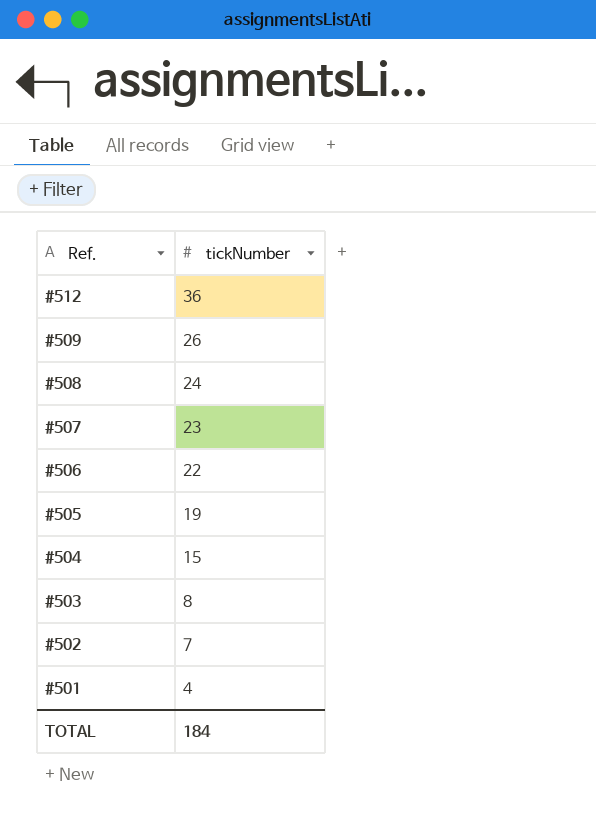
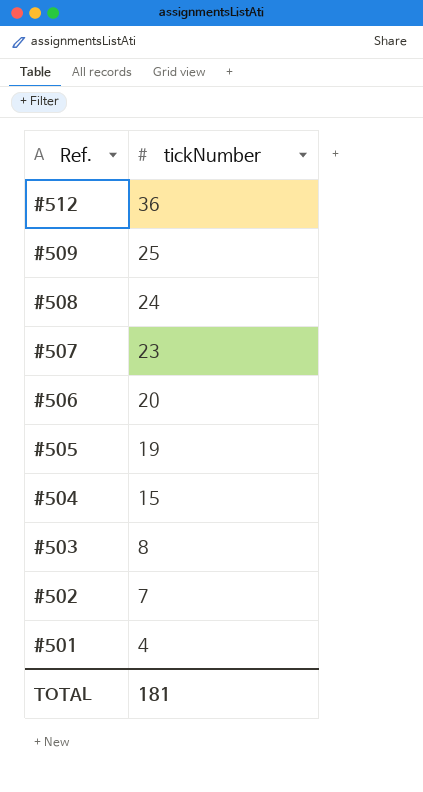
#509 | tickNumber: 26 -> 25
#506 | tickNumber: 22 -> 20
TOTAL | tickNumber: 184 -> 181

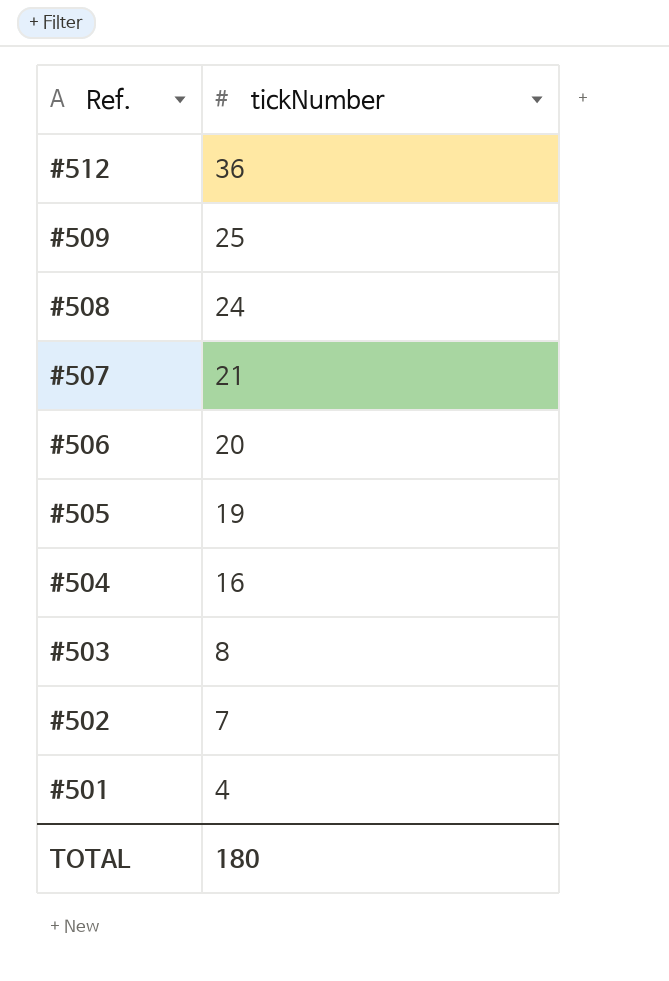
#507 | tickNumber: 23 -> 21
#504 | tickNumber: 15 -> 16
TOTAL | tickNumber: 181 -> 180

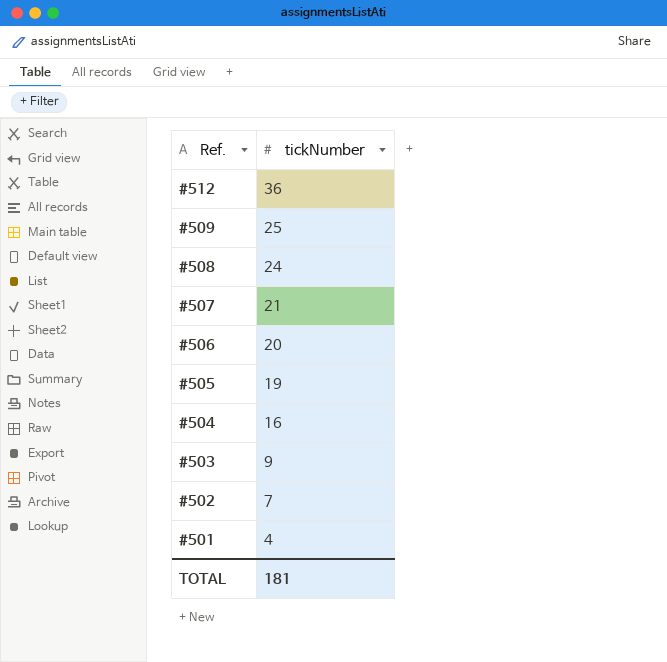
#503 | tickNumber: 8 -> 9
TOTAL | tickNumber: 180 -> 181

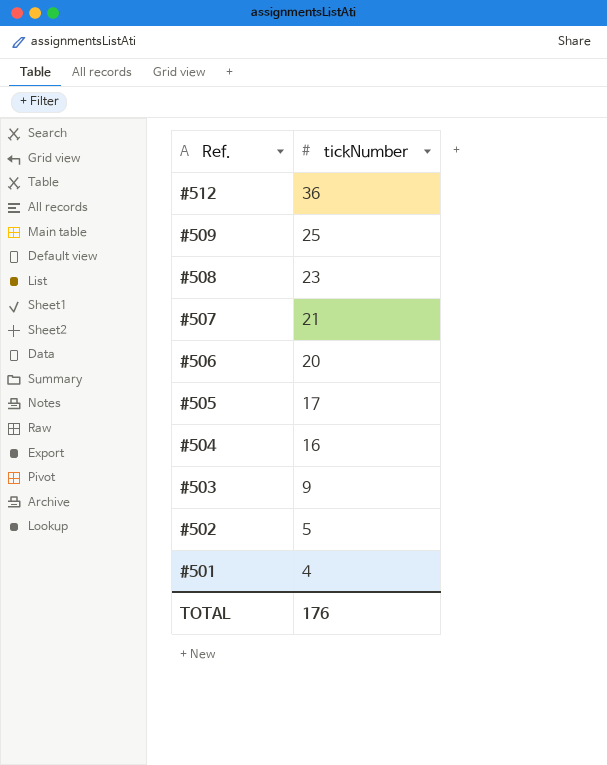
#508 | tickNumber: 24 -> 23
#505 | tickNumber: 19 -> 17
#502 | tickNumber: 7 -> 5
TOTAL | tickNumber: 181 -> 176

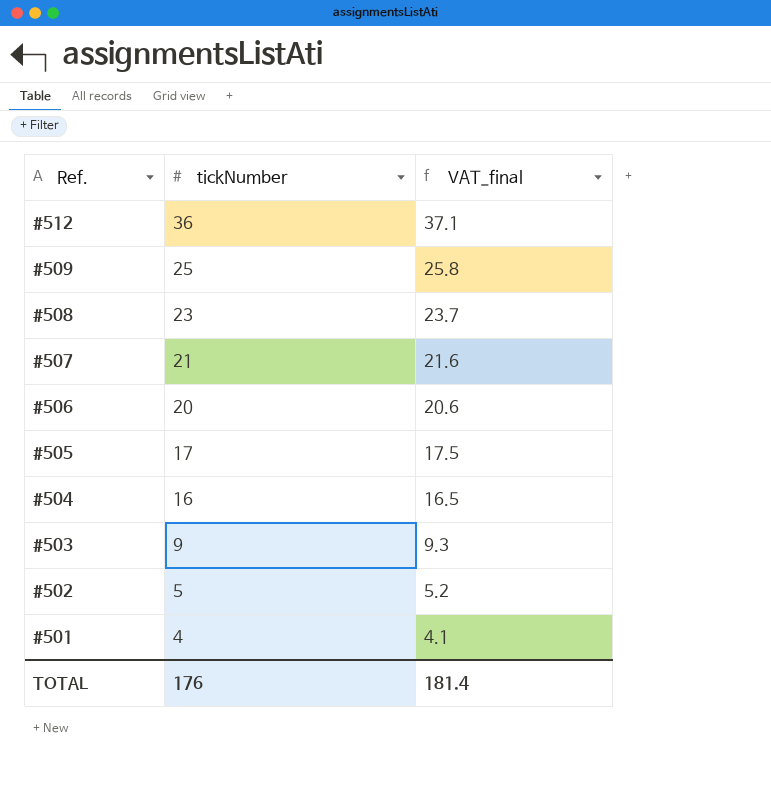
column VAT_final | formula: none -> [tickNumber] * 1.03

